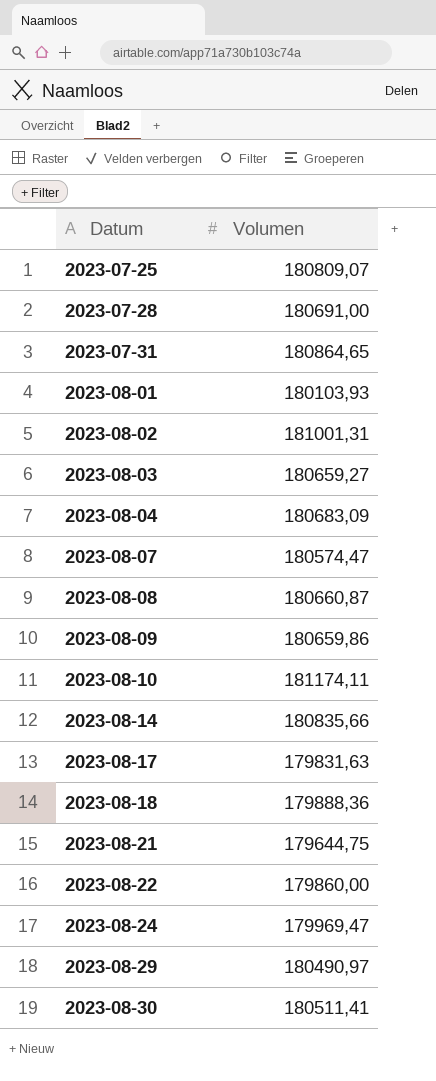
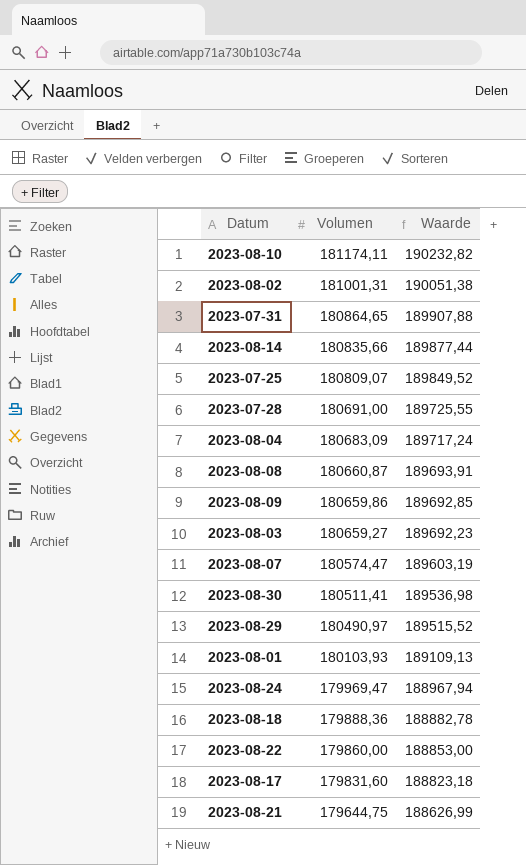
row order: Datum ascending -> Volumen descending
column Waarde | formula: none -> [Volumen] * 1,05
2023-08-17 | Volumen: 179831,63 -> 179831,60

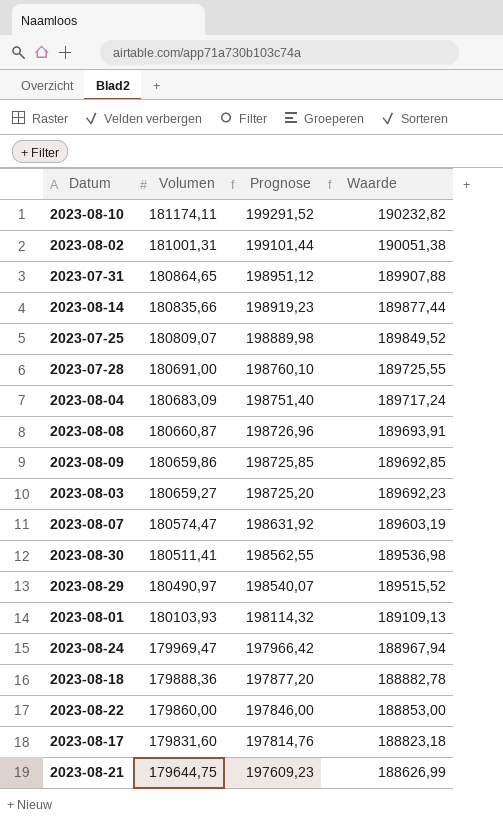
column Prognose | formula: none -> [Volumen] * 1,1

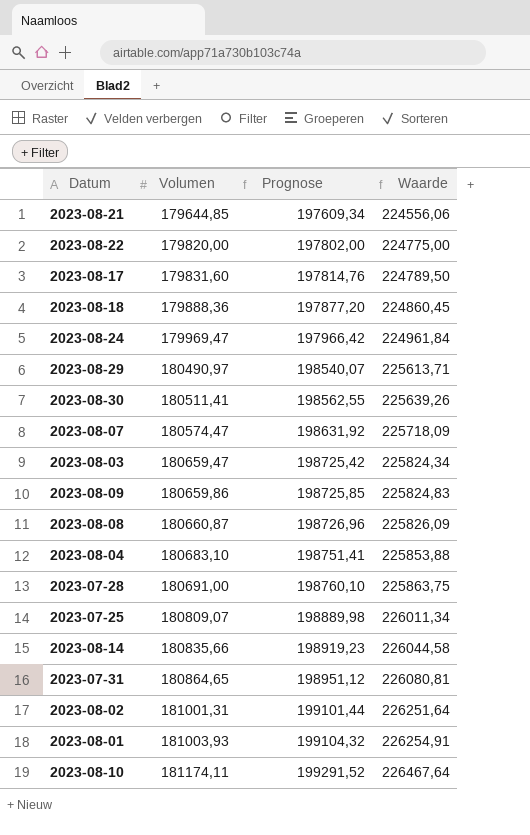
row order: Volumen descending -> Volumen ascending
column Waarde | formula: [Volumen] * 1,05 -> [Volumen] * 1,25
2023-08-21 | Volumen: 179644,75 -> 179644,85
2023-08-21 | Prognose: 197609,23 -> 197609,34
2023-08-22 | Volumen: 179860,00 -> 179820,00
2023-08-22 | Prognose: 197846,00 -> 197802,00
2023-08-03 | Volumen: 180659,27 -> 180659,47
2023-08-03 | Prognose: 198725,20 -> 198725,42
2023-08-04 | Volumen: 180683,09 -> 180683,10
2023-08-04 | Prognose: 198751,40 -> 198751,41
2023-08-01 | Volumen: 180103,93 -> 181003,93
2023-08-01 | Prognose: 198114,32 -> 199104,32

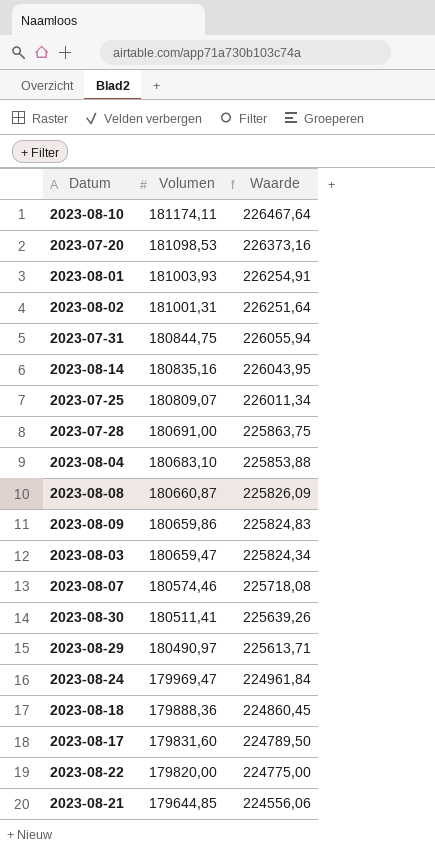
row order: Volumen ascending -> Volumen descending
column Prognose | formula: [Volumen] * 1,1 -> none
row 2023-07-20: none -> 181098,53 | 226373,16
2023-07-31 | Volumen: 180864,65 -> 180844,75
2023-07-31 | Waarde: 226080,81 -> 226055,94
2023-08-14 | Volumen: 180835,66 -> 180835,16
2023-08-14 | Waarde: 226044,58 -> 226043,95
2023-08-07 | Volumen: 180574,47 -> 180574,46
2023-08-07 | Waarde: 225718,09 -> 225718,08

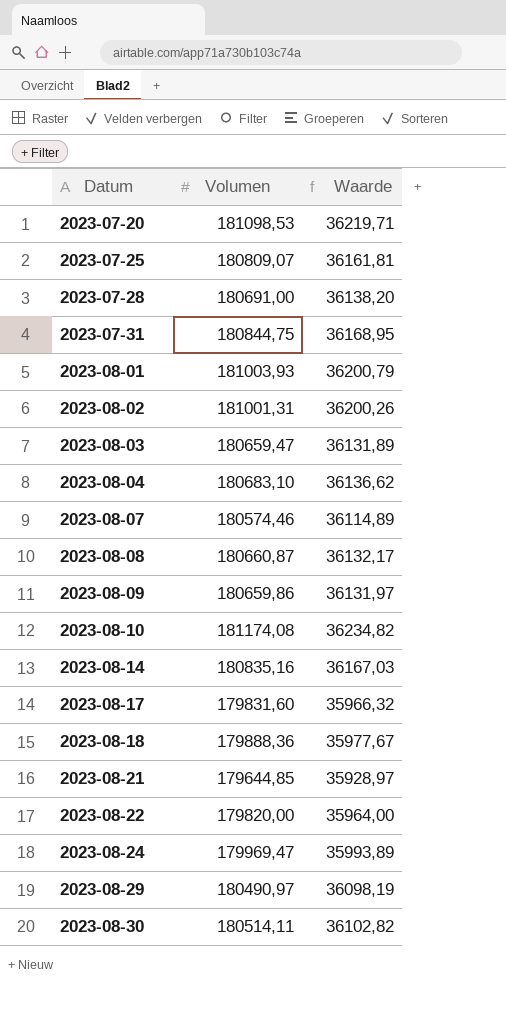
row order: Volumen descending -> Datum ascending
column Waarde | formula: [Volumen] * 1,25 -> [Volumen] * 0,2
2023-08-10 | Volumen: 181174,11 -> 181174,08
2023-08-30 | Volumen: 180511,41 -> 180514,11

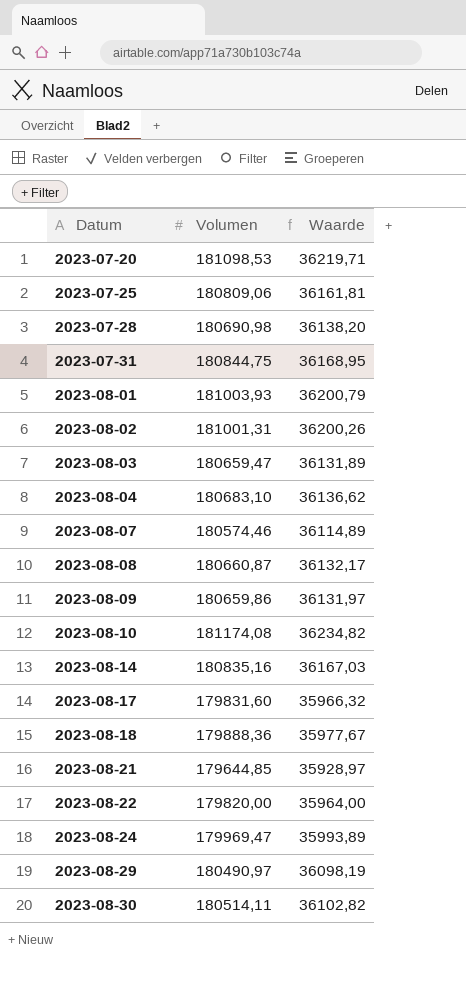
2023-07-25 | Volumen: 180809,07 -> 180809,06
2023-07-28 | Volumen: 180691,00 -> 180690,98

